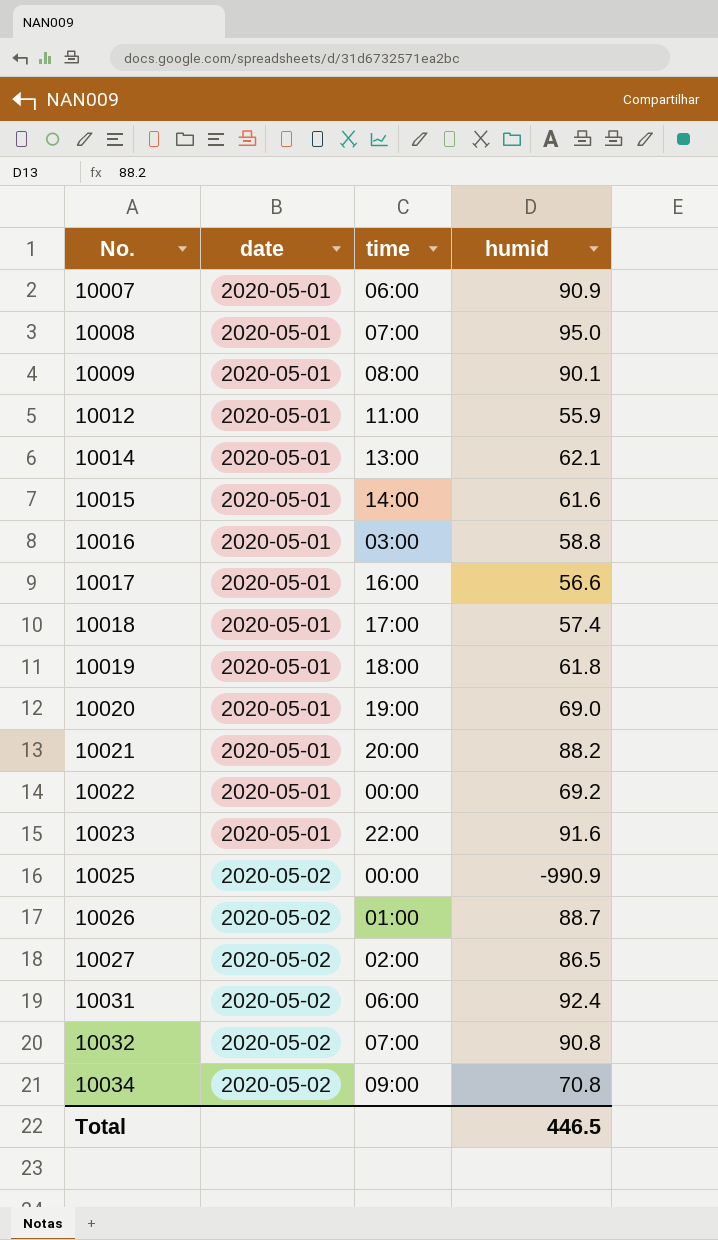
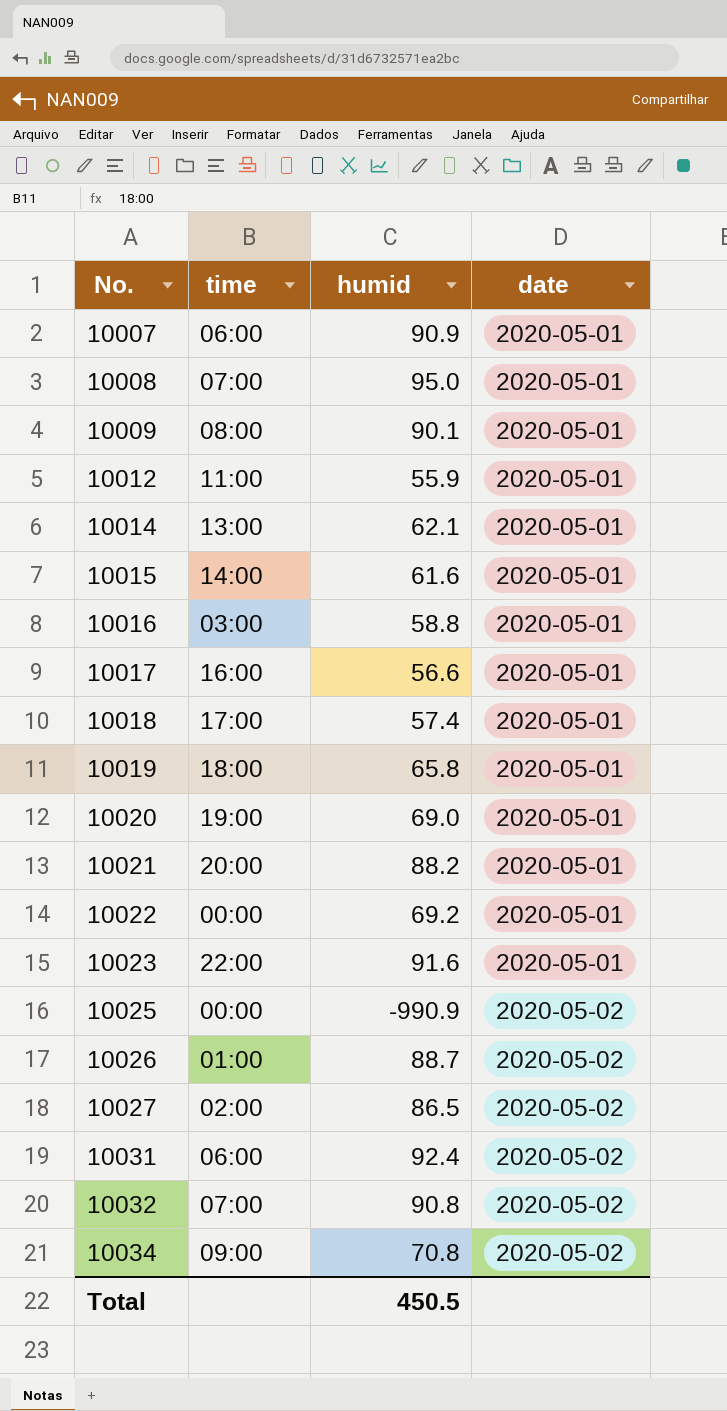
column date | position: 2 -> 4
10019 | humid: 61.8 -> 65.8
Total | humid: 446.5 -> 450.5

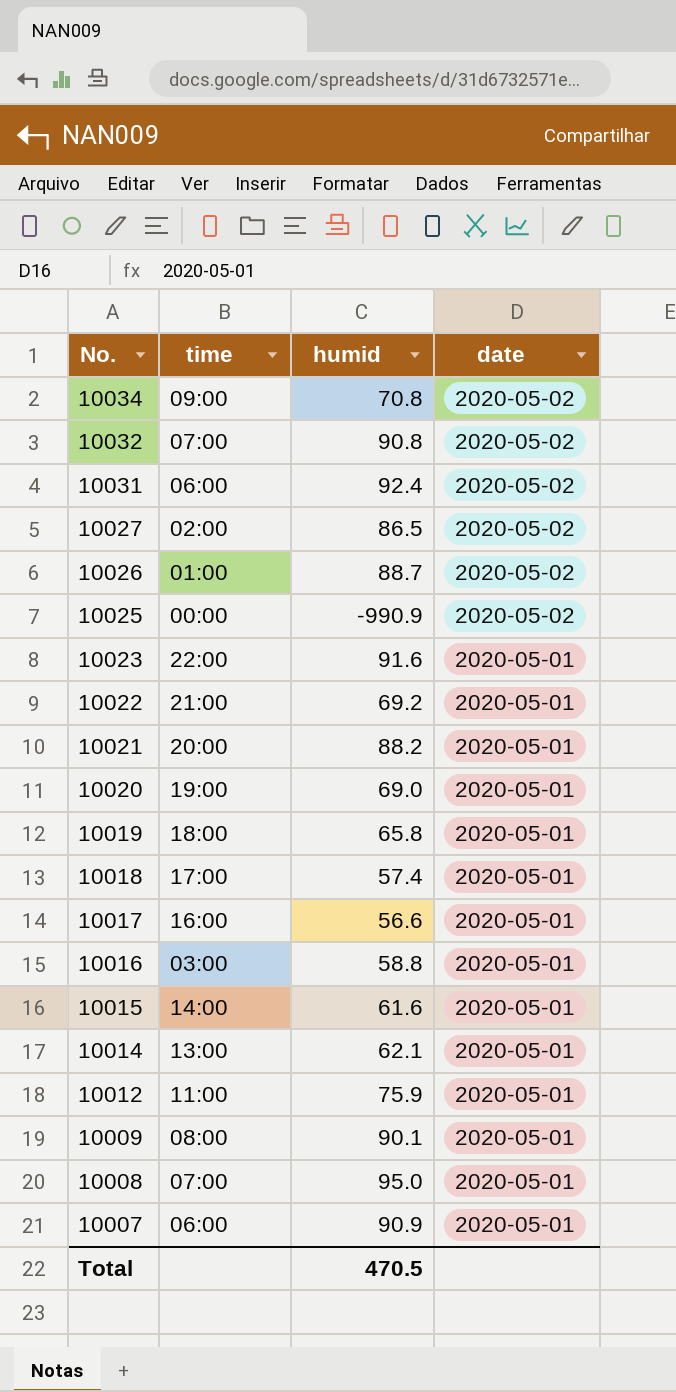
row order: No. ascending -> No. descending
10022 | time: 00:00 -> 21:00
10012 | humid: 55.9 -> 75.9
Total | humid: 450.5 -> 470.5

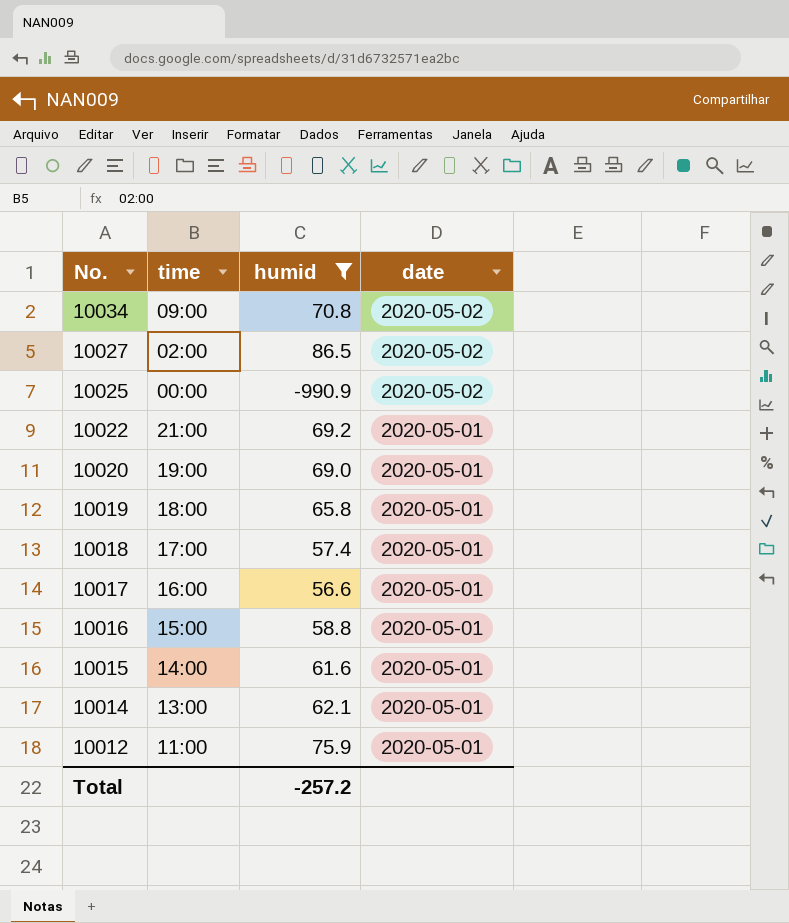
filter: none -> humid <= 86.5
10016 | time: 03:00 -> 15:00
Total | humid: 470.5 -> -257.2

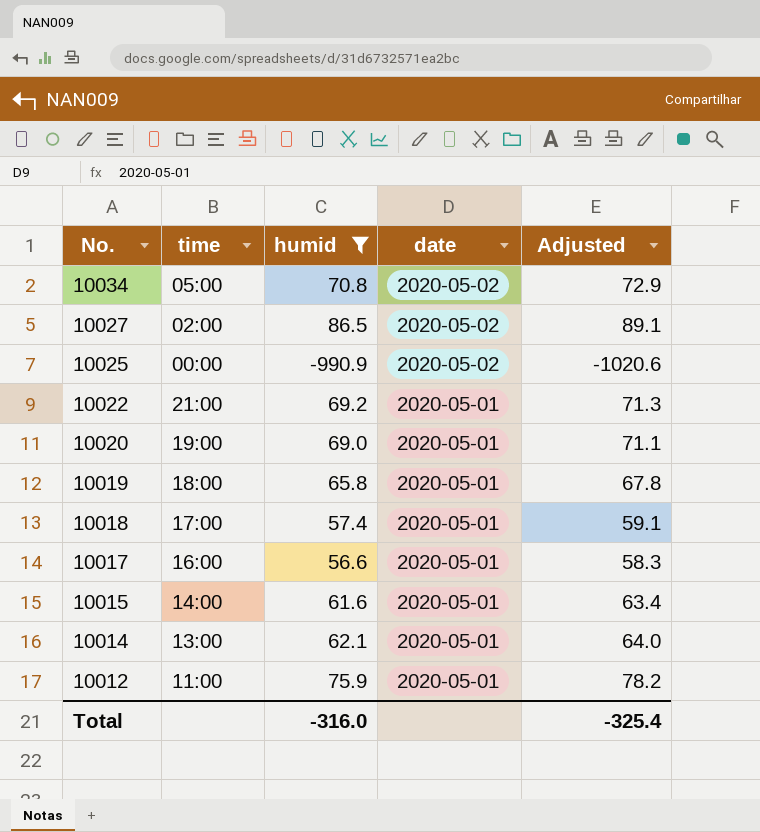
column Adjusted | formula: none -> [humid] * 1.03
row 10016: 15:00 | 58.8 | 2020-05-01 -> none
10034 | time: 09:00 -> 05:00
Total | humid: -257.2 -> -316.0

